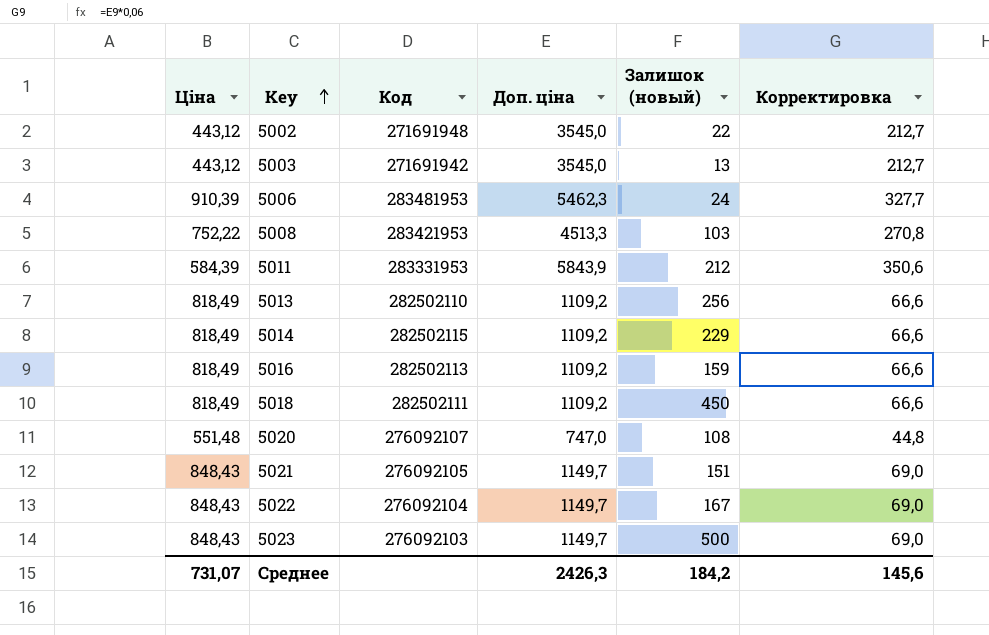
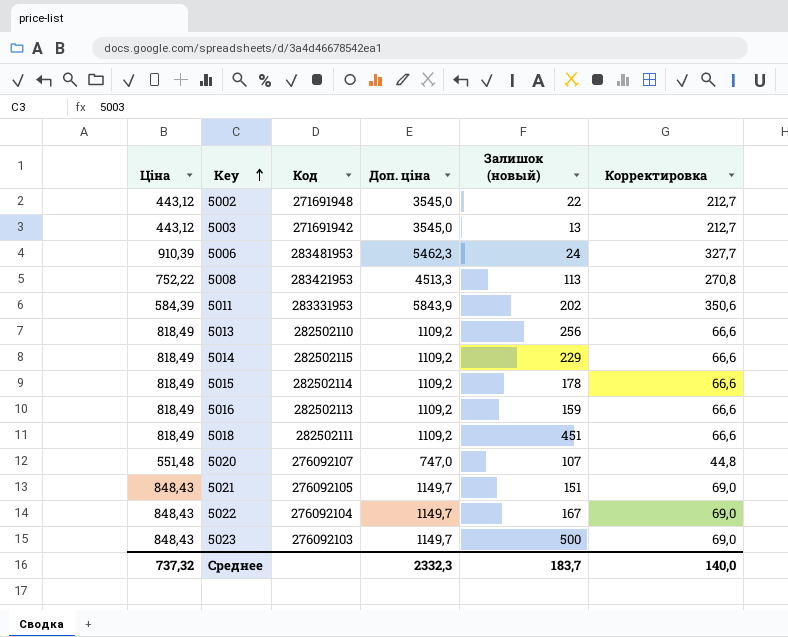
5008 | Залишок (новый): 103 -> 113
5011 | Залишок (новый): 212 -> 202
row 5015: none -> 818,49 | 282502114 | 1109,2 | 178 | 66,6
5018 | Залишок (новый): 450 -> 451
5020 | Залишок (новый): 108 -> 107
Среднее | Ціна: 731,07 -> 737,32
Среднее | Доп. ціна: 2426,3 -> 2332,3
Среднее | Залишок (новый): 184,2 -> 183,7
Среднее | Корректировка: 145,6 -> 140,0

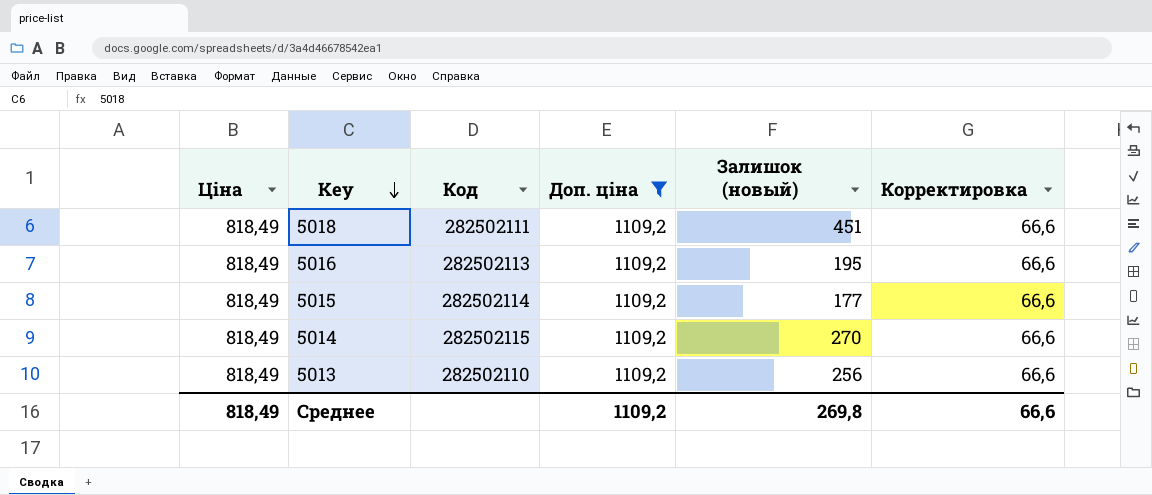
filter: none -> Доп. ціна = 1109,2
row order: Key ascending -> Key descending
5016 | Залишок (новый): 159 -> 195
5015 | Залишок (новый): 178 -> 177
5014 | Залишок (новый): 229 -> 270
Среднее | Ціна: 737,32 -> 818,49
Среднее | Доп. ціна: 2332,3 -> 1109,2
Среднее | Залишок (новый): 183,7 -> 269,8
Среднее | Корректировка: 140,0 -> 66,6

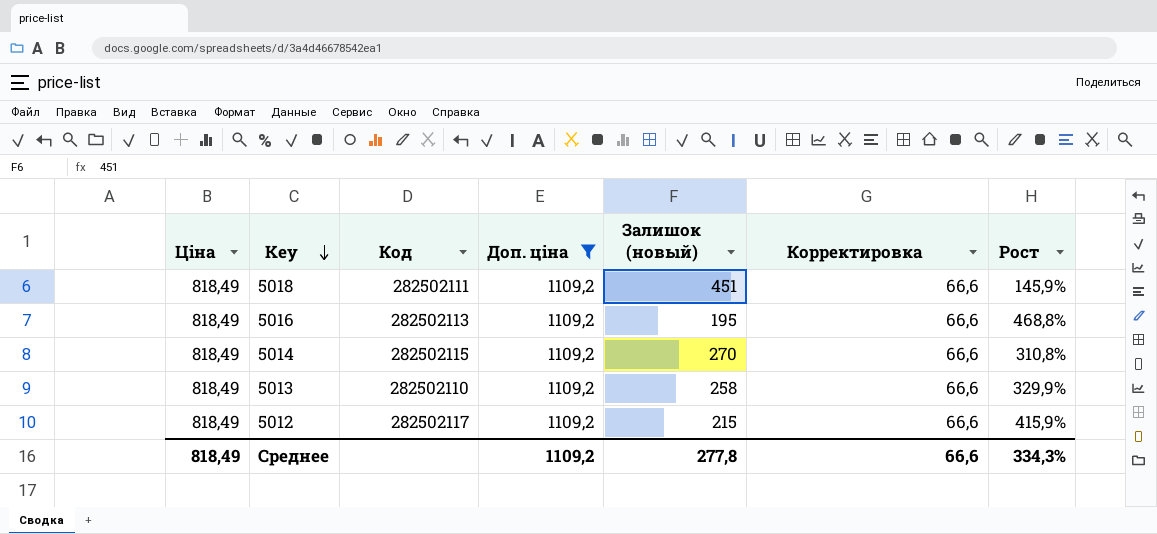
column Рост | formula: none -> ([Доп. ціна] - [Залишок (новый)]) / [Залишок (новый)]
row 5015: 818,49 | 282502114 | 1109,2 | 177 | 66,6 -> none
5013 | Залишок (новый): 256 -> 258
row 5012: none -> 818,49 | 282502117 | 1109,2 | 215 | 66,6 | 415,9%
Среднее | Залишок (новый): 269,8 -> 277,8

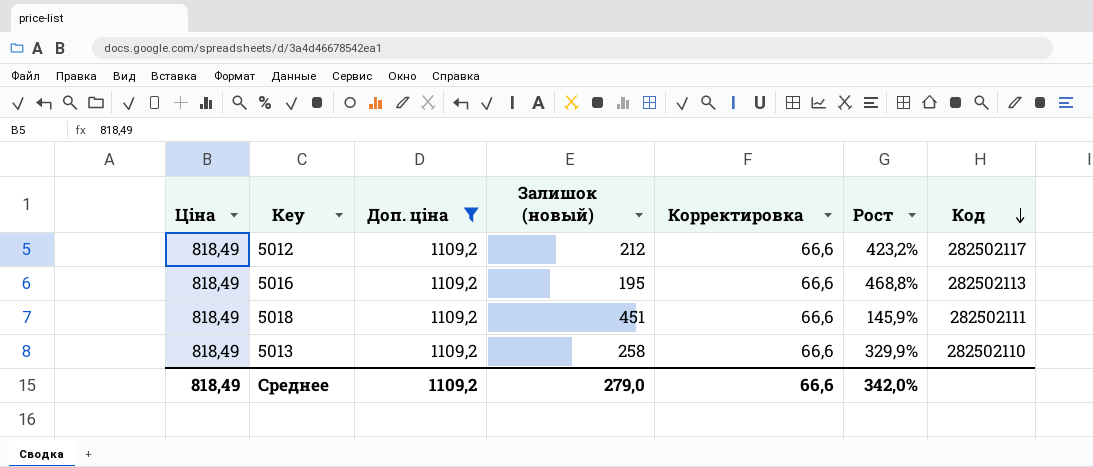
row order: Key descending -> Код descending
column Код | position: 3 -> 7
row 5014: 818,49 | 282502115 | 1109,2 | 270 | 66,6 | 310,8% -> none
5012 | Залишок (новый): 215 -> 212
5012 | Рост: 415,9% -> 423,2%
Среднее | Залишок (новый): 277,8 -> 279,0
Среднее | Рост: 334,3% -> 342,0%

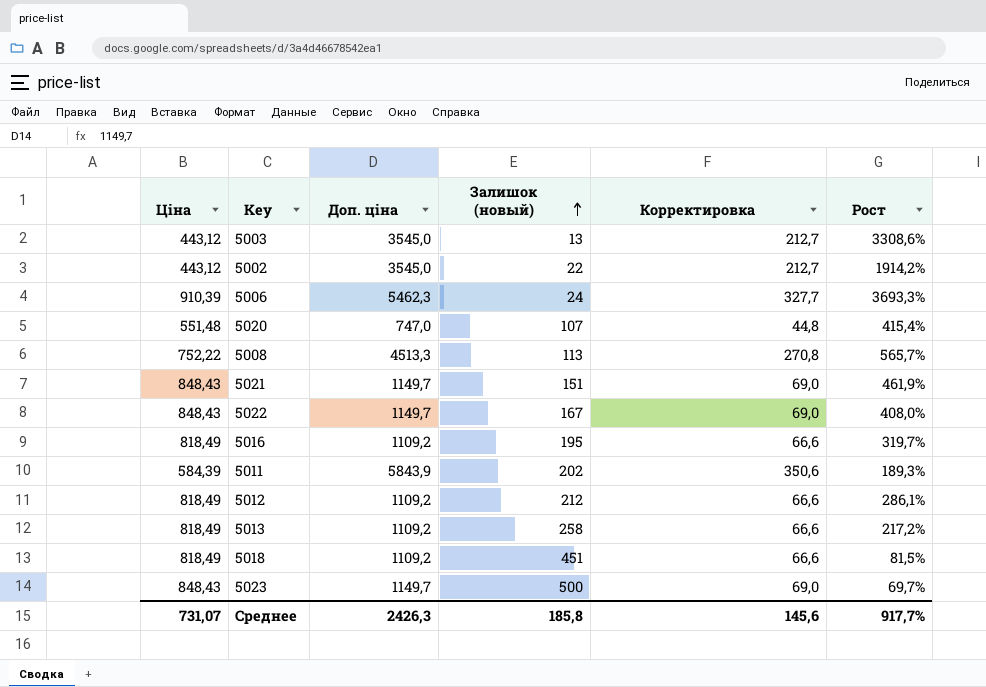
filter: Доп. ціна = 1109,2 -> none
row order: Код descending -> Залишок (новый) ascending
column Код | position: 7 -> none
column Рост | formula: ([Доп. ціна] - [Залишок (новый)]) / [Залишок (новый)] -> ([Ціна] - [Залишок (новый)]) / [Залишок (новый)]
Среднее | Ціна: 818,49 -> 731,07
Среднее | Доп. ціна: 1109,2 -> 2426,3
Среднее | Залишок (новый): 279,0 -> 185,8
Среднее | Корректировка: 66,6 -> 145,6
Среднее | Рост: 342,0% -> 917,7%

